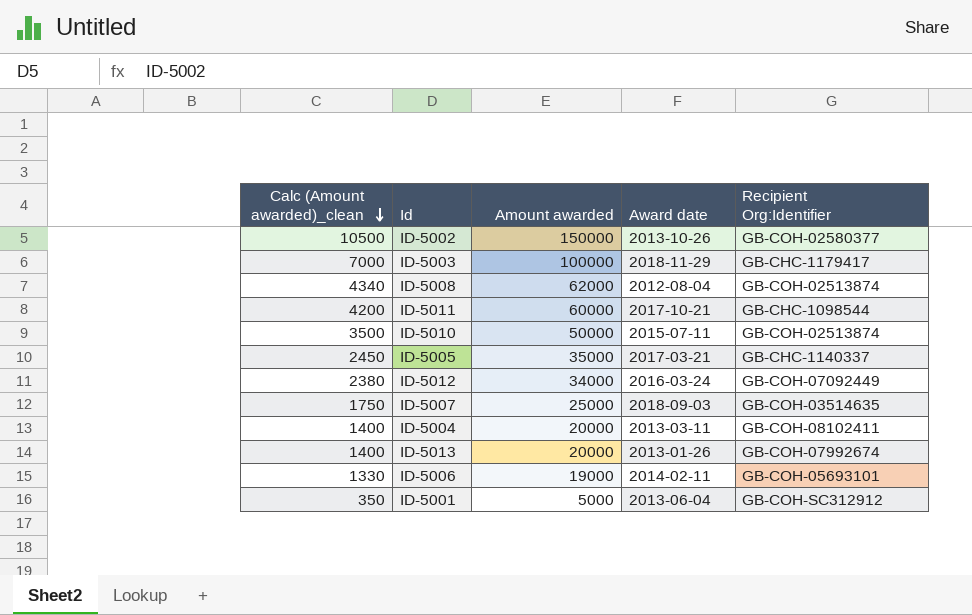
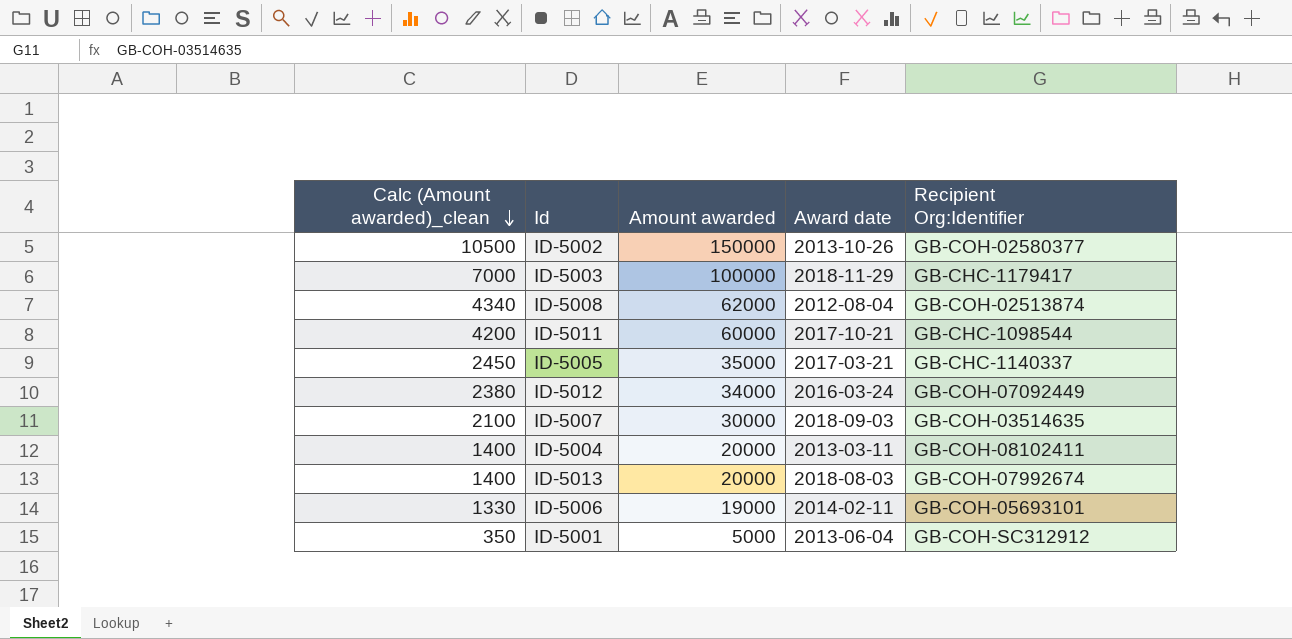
row ID-5010: 3500 | 50000 | 2015-07-11 | GB-COH-02513874 -> none
ID-5007 | Calc (Amount awarded)_clean: 1750 -> 2100
ID-5007 | Amount awarded: 25000 -> 30000
ID-5013 | Award date: 2013-01-26 -> 2018-08-03

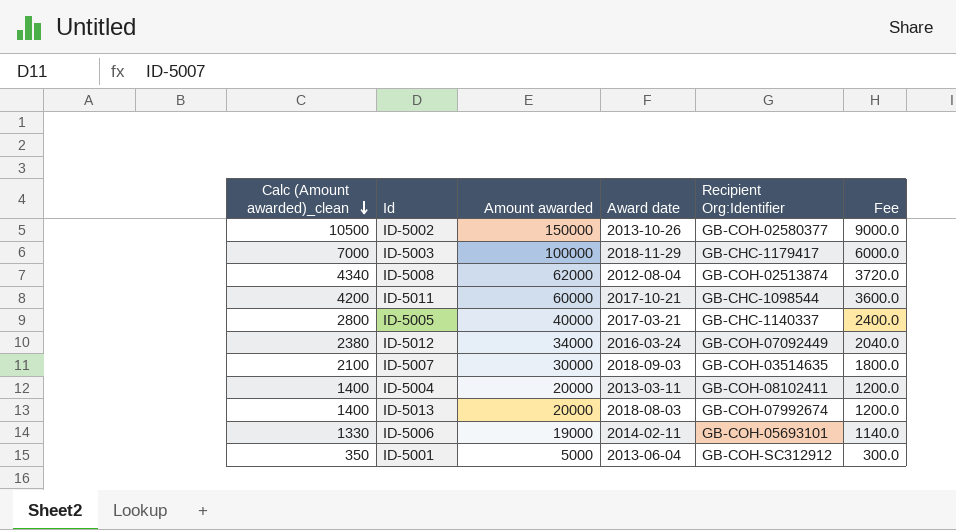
column Fee | formula: none -> [Amount awarded] * 0.06
ID-5005 | Calc (Amount awarded)_clean: 2450 -> 2800
ID-5005 | Amount awarded: 35000 -> 40000

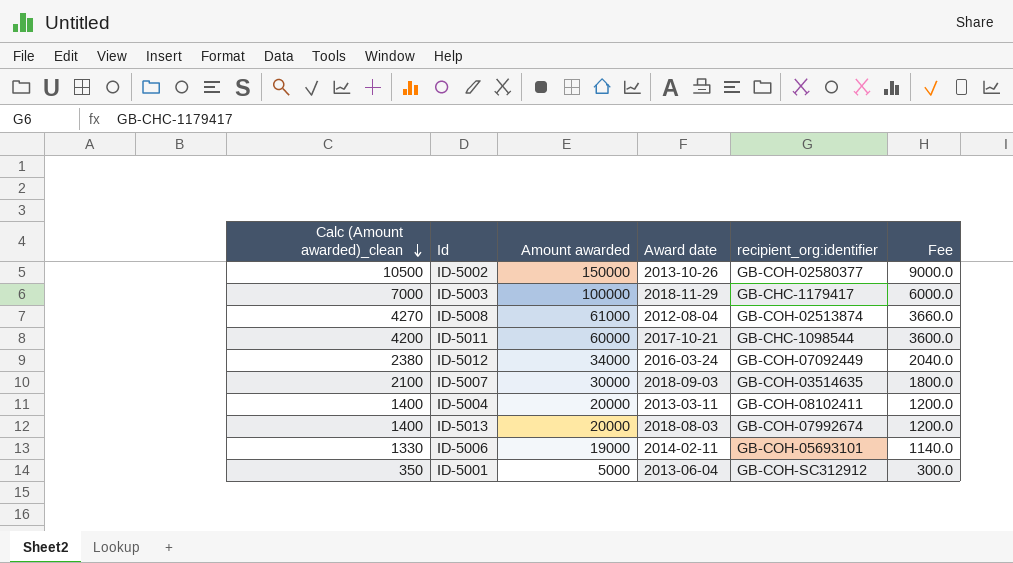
column name: Recipient Org:Identifier -> recipient_org:identifier
row ID-5005: 2800 | 40000 | 2017-03-21 | GB-CHC-1140337 | 2400.0 -> none
ID-5008 | Calc (Amount awarded)_clean: 4340 -> 4270
ID-5008 | Amount awarded: 62000 -> 61000
ID-5008 | Fee: 3720.0 -> 3660.0

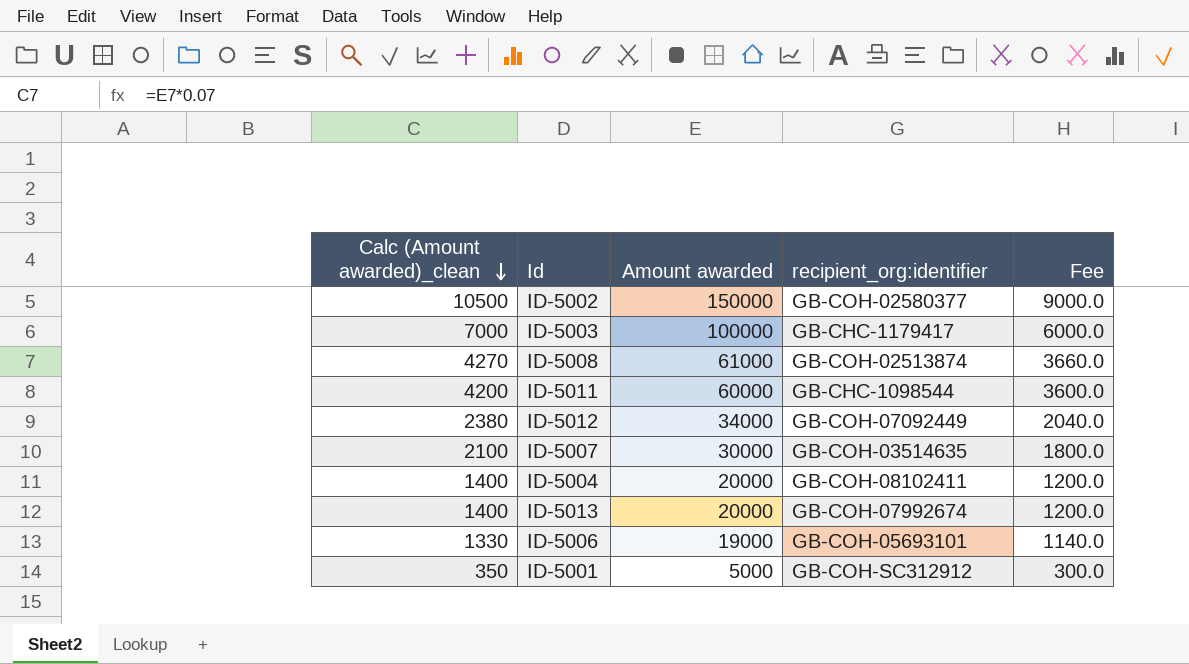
column Award date | position: 4 -> none

